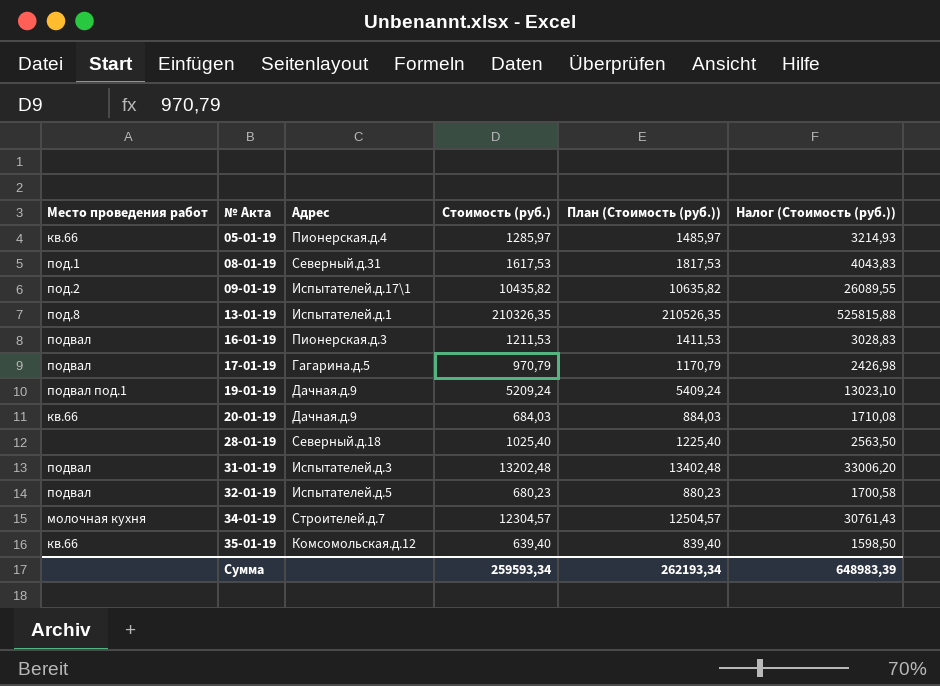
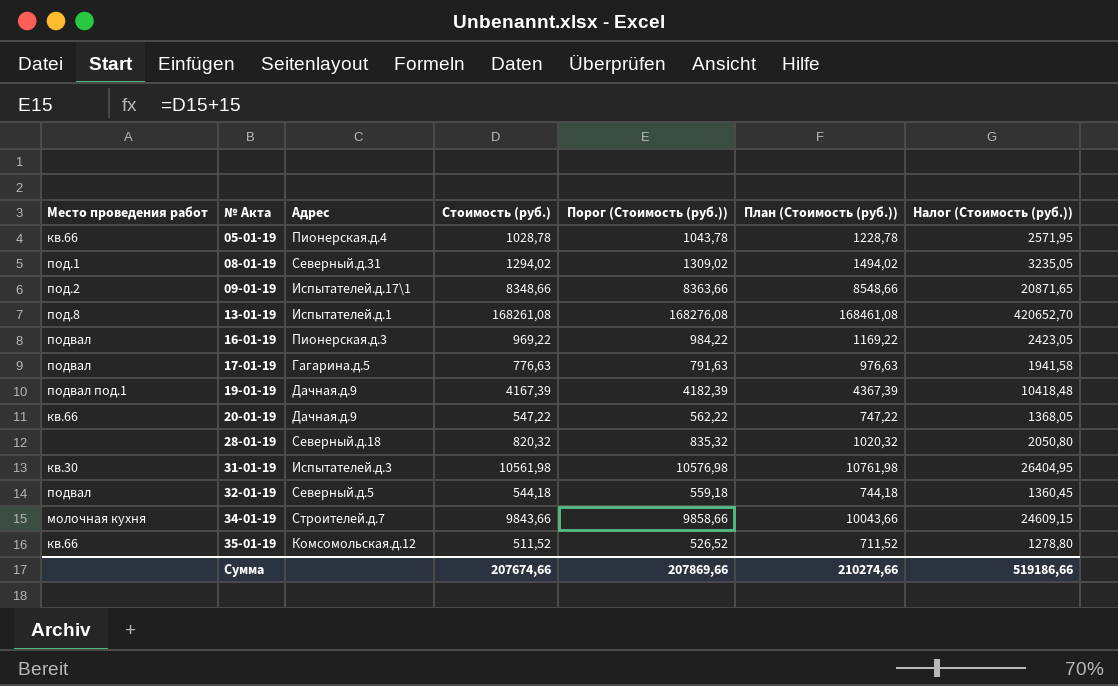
column Порог (Стоимость (руб.)) | formula: none -> [Стоимость (руб.)] + 15
05-01-19 | Стоимость (руб.): 1285,97 -> 1028,78
05-01-19 | План (Стоимость (руб.)): 1485,97 -> 1228,78
05-01-19 | Налог (Стоимость (руб.)): 3214,93 -> 2571,95
08-01-19 | Стоимость (руб.): 1617,53 -> 1294,02
08-01-19 | План (Стоимость (руб.)): 1817,53 -> 1494,02
08-01-19 | Налог (Стоимость (руб.)): 4043,83 -> 3235,05
09-01-19 | Стоимость (руб.): 10435,82 -> 8348,66
09-01-19 | План (Стоимость (руб.)): 10635,82 -> 8548,66
09-01-19 | Налог (Стоимость (руб.)): 26089,55 -> 20871,65
13-01-19 | Стоимость (руб.): 210326,35 -> 168261,08
13-01-19 | План (Стоимость (руб.)): 210526,35 -> 168461,08
13-01-19 | Налог (Стоимость (руб.)): 525815,88 -> 420652,70
16-01-19 | Стоимость (руб.): 1211,53 -> 969,22
16-01-19 | План (Стоимость (руб.)): 1411,53 -> 1169,22
16-01-19 | Налог (Стоимость (руб.)): 3028,83 -> 2423,05
17-01-19 | Стоимость (руб.): 970,79 -> 776,63
17-01-19 | План (Стоимость (руб.)): 1170,79 -> 976,63
17-01-19 | Налог (Стоимость (руб.)): 2426,98 -> 1941,58
19-01-19 | Стоимость (руб.): 5209,24 -> 4167,39
19-01-19 | План (Стоимость (руб.)): 5409,24 -> 4367,39
19-01-19 | Налог (Стоимость (руб.)): 13023,10 -> 10418,48
20-01-19 | Стоимость (руб.): 684,03 -> 547,22
20-01-19 | План (Стоимость (руб.)): 884,03 -> 747,22
20-01-19 | Налог (Стоимость (руб.)): 1710,08 -> 1368,05
28-01-19 | Стоимость (руб.): 1025,40 -> 820,32
28-01-19 | План (Стоимость (руб.)): 1225,40 -> 1020,32
28-01-19 | Налог (Стоимость (руб.)): 2563,50 -> 2050,80
31-01-19 | Место проведения работ: подвал -> кв.30
31-01-19 | Стоимость (руб.): 13202,48 -> 10561,98
31-01-19 | План (Стоимость (руб.)): 13402,48 -> 10761,98
31-01-19 | Налог (Стоимость (руб.)): 33006,20 -> 26404,95
32-01-19 | Адрес: Испытателей.д.5 -> Северный.д.5
32-01-19 | Стоимость (руб.): 680,23 -> 544,18
32-01-19 | План (Стоимость (руб.)): 880,23 -> 744,18
32-01-19 | Налог (Стоимость (руб.)): 1700,58 -> 1360,45
34-01-19 | Стоимость (руб.): 12304,57 -> 9843,66
34-01-19 | План (Стоимость (руб.)): 12504,57 -> 10043,66
34-01-19 | Налог (Стоимость (руб.)): 30761,43 -> 24609,15
35-01-19 | Стоимость (руб.): 639,40 -> 511,52
35-01-19 | План (Стоимость (руб.)): 839,40 -> 711,52
35-01-19 | Налог (Стоимость (руб.)): 1598,50 -> 1278,80
Сумма | Стоимость (руб.): 259593,34 -> 207674,66
Сумма | План (Стоимость (руб.)): 262193,34 -> 210274,66
Сумма | Налог (Стоимость (руб.)): 648983,39 -> 519186,66

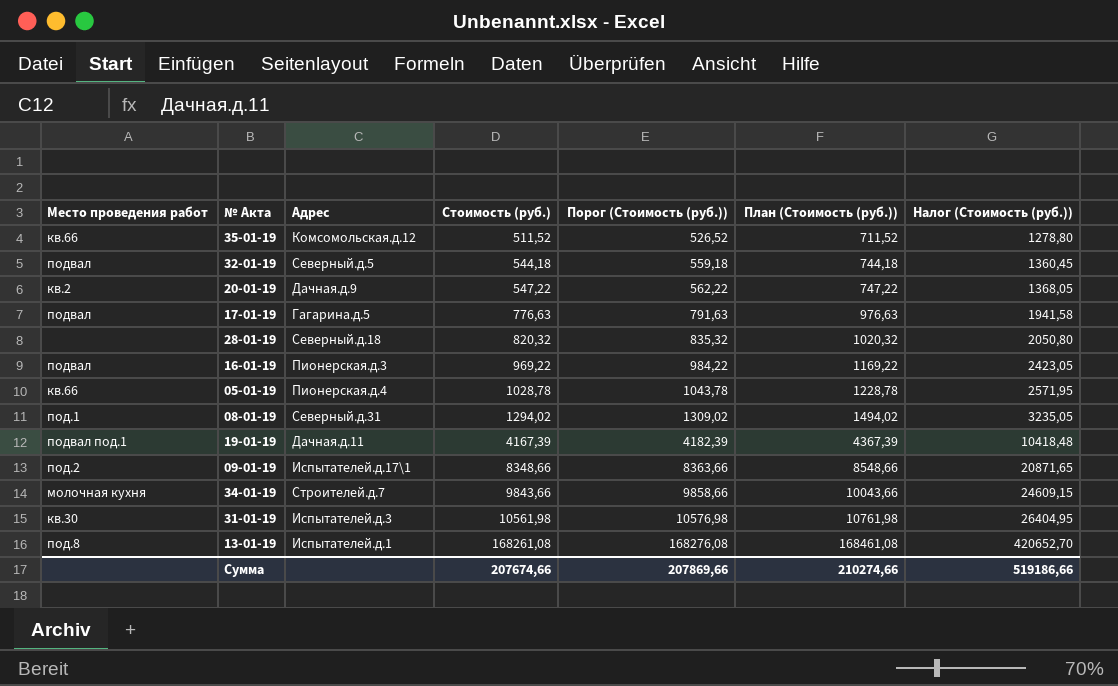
row order: № Акта ascending -> Стоимость (руб.) ascending
20-01-19 | Место проведения работ: кв.66 -> кв.2
19-01-19 | Адрес: Дачная.д.9 -> Дачная.д.11

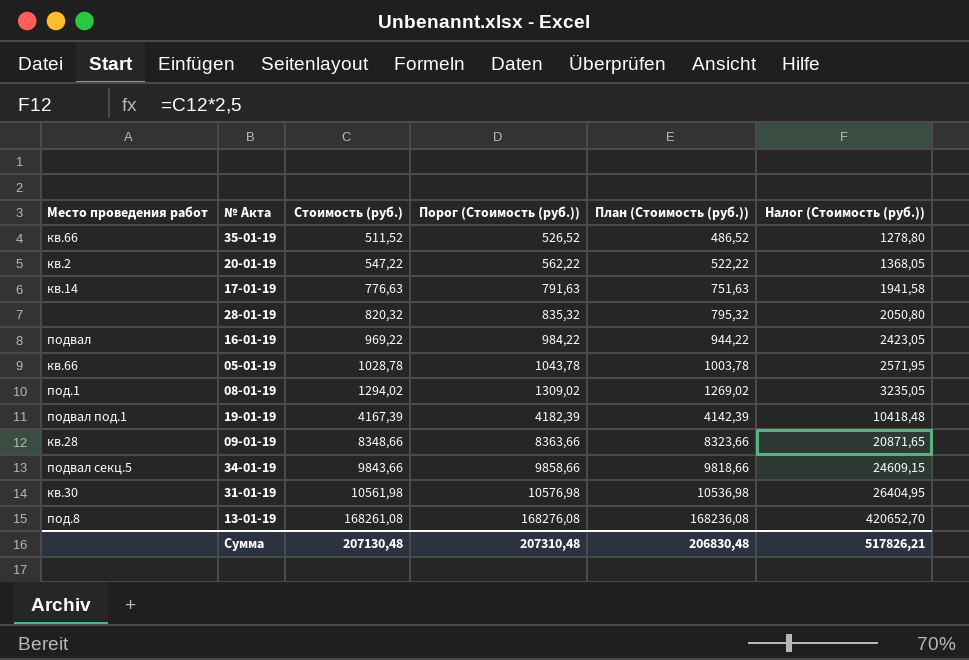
column Адрес | position: 3 -> none
column План (Стоимость (руб.)) | formula: [Стоимость (руб.)] + 200 -> [Стоимость (руб.)] - 25
row 32-01-19: подвал | Северный.д.5 | 544,18 | 559,18 | 744,18 | 1360,45 -> none
17-01-19 | Место проведения работ: подвал -> кв.14
09-01-19 | Место проведения работ: под.2 -> кв.28
34-01-19 | Место проведения работ: молочная кухня -> подвал секц.5
Сумма | Стоимость (руб.): 207674,66 -> 207130,48
Сумма | Порог (Стоимость (руб.)): 207869,66 -> 207310,48
Сумма | План (Стоимость (руб.)): 210274,66 -> 206830,48
Сумма | Налог (Стоимость (руб.)): 519186,66 -> 517826,21

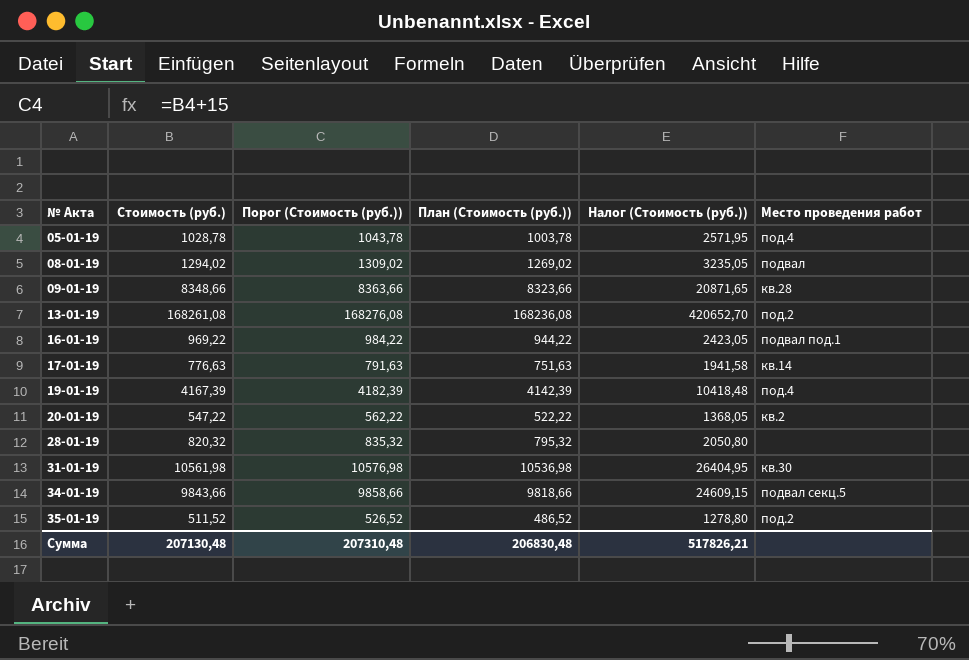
row order: Стоимость (руб.) ascending -> № Акта ascending
column Место проведения работ | position: 1 -> 6
05-01-19 | Место проведения работ: кв.66 -> под.4
08-01-19 | Место проведения работ: под.1 -> подвал
13-01-19 | Место проведения работ: под.8 -> под.2
16-01-19 | Место проведения работ: подвал -> подвал под.1
19-01-19 | Место проведения работ: подвал под.1 -> под.4
35-01-19 | Место проведения работ: кв.66 -> под.2

